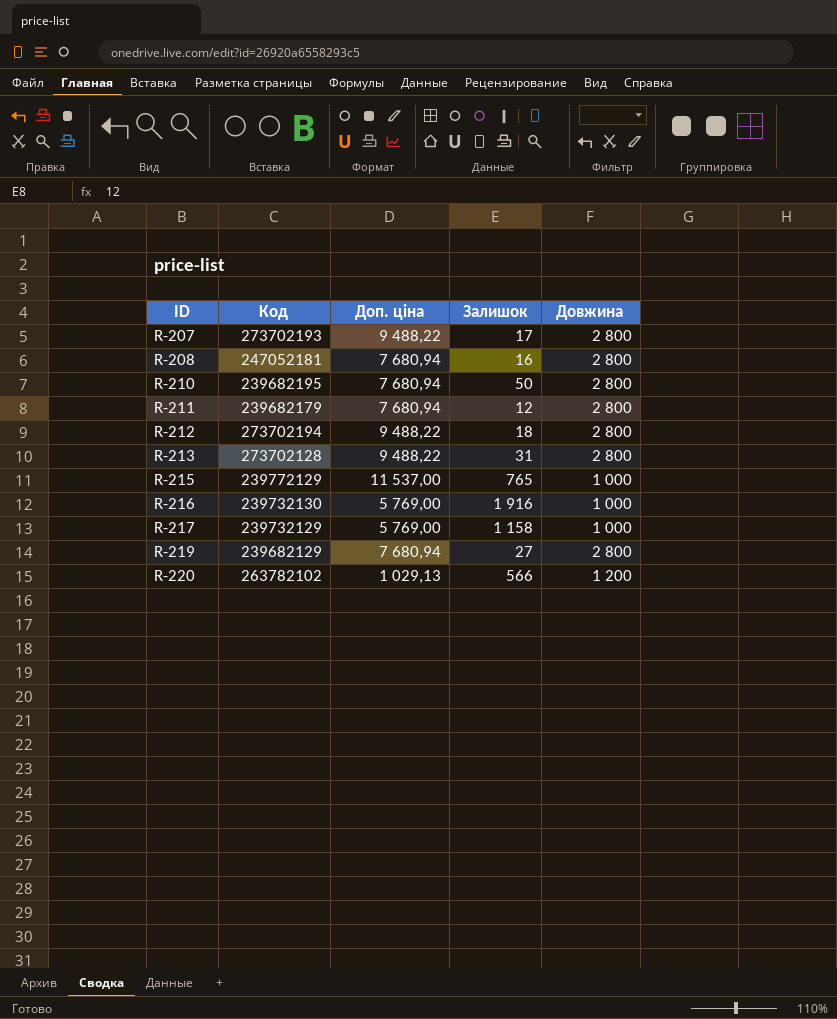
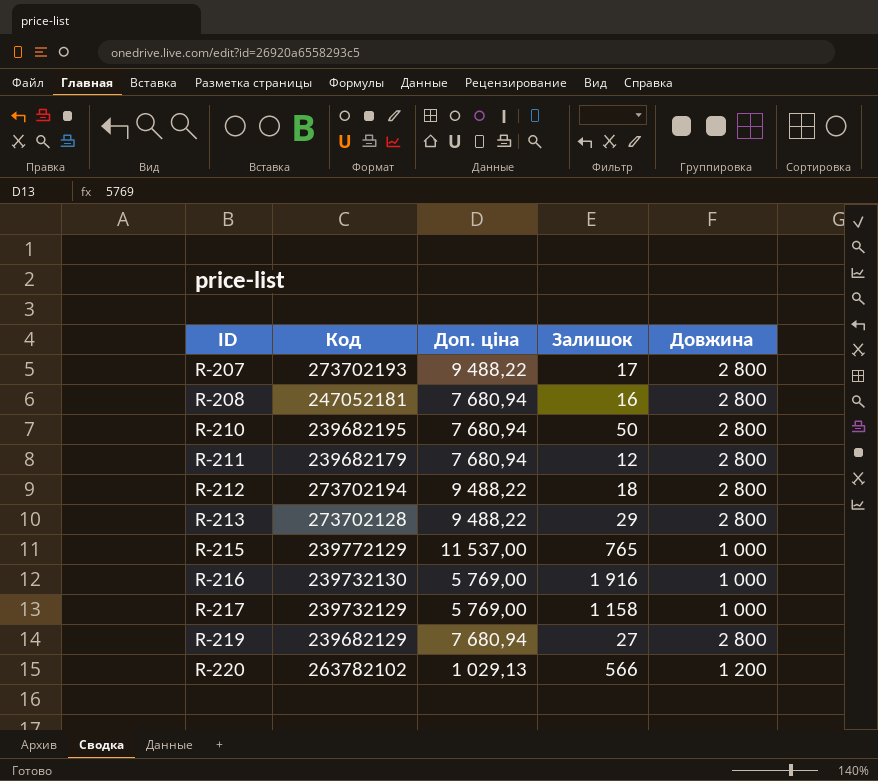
R-213 | Залишок: 31 -> 29

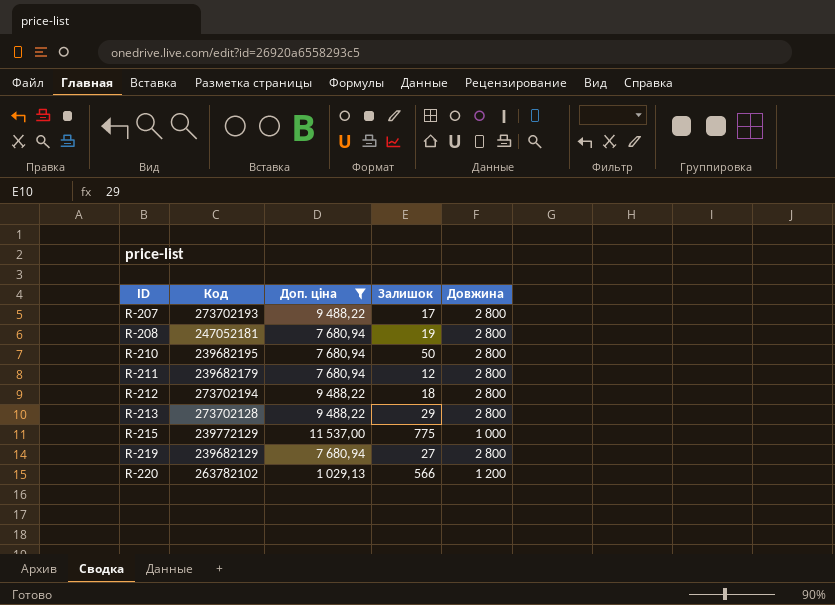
filter: none -> Доп. ціна != 5 769,00
R-208 | Залишок: 16 -> 19
R-215 | Залишок: 765 -> 775

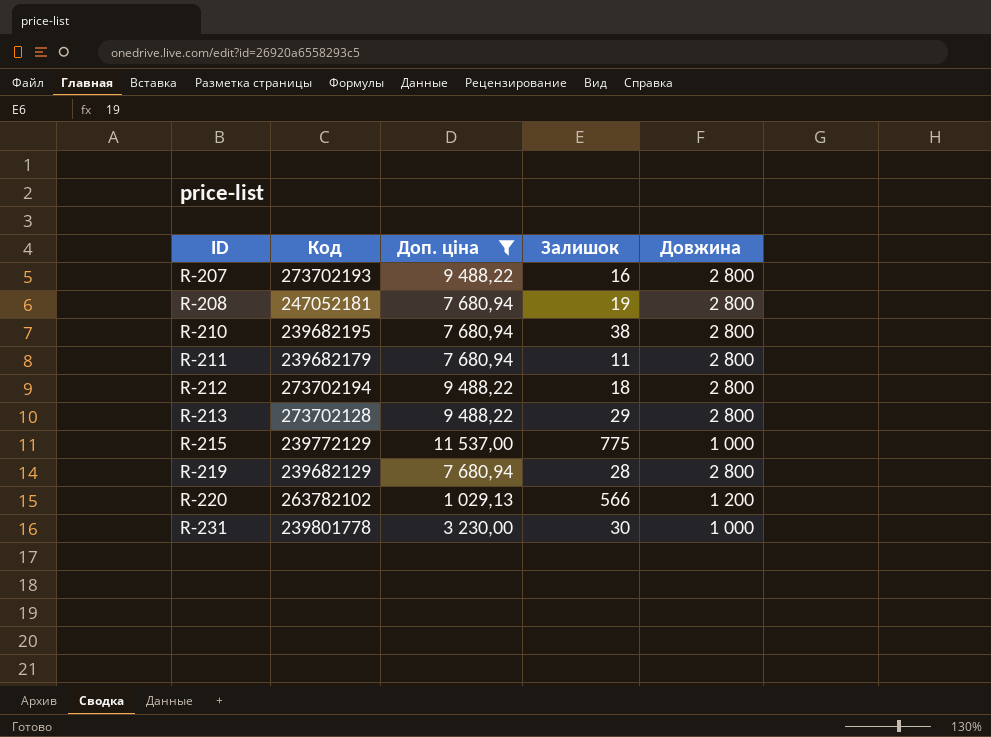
R-207 | Залишок: 17 -> 16
R-210 | Залишок: 50 -> 38
R-211 | Залишок: 12 -> 11
R-219 | Залишок: 27 -> 28
row R-231: none -> 239801778 | 3 230,00 | 30 | 1 000

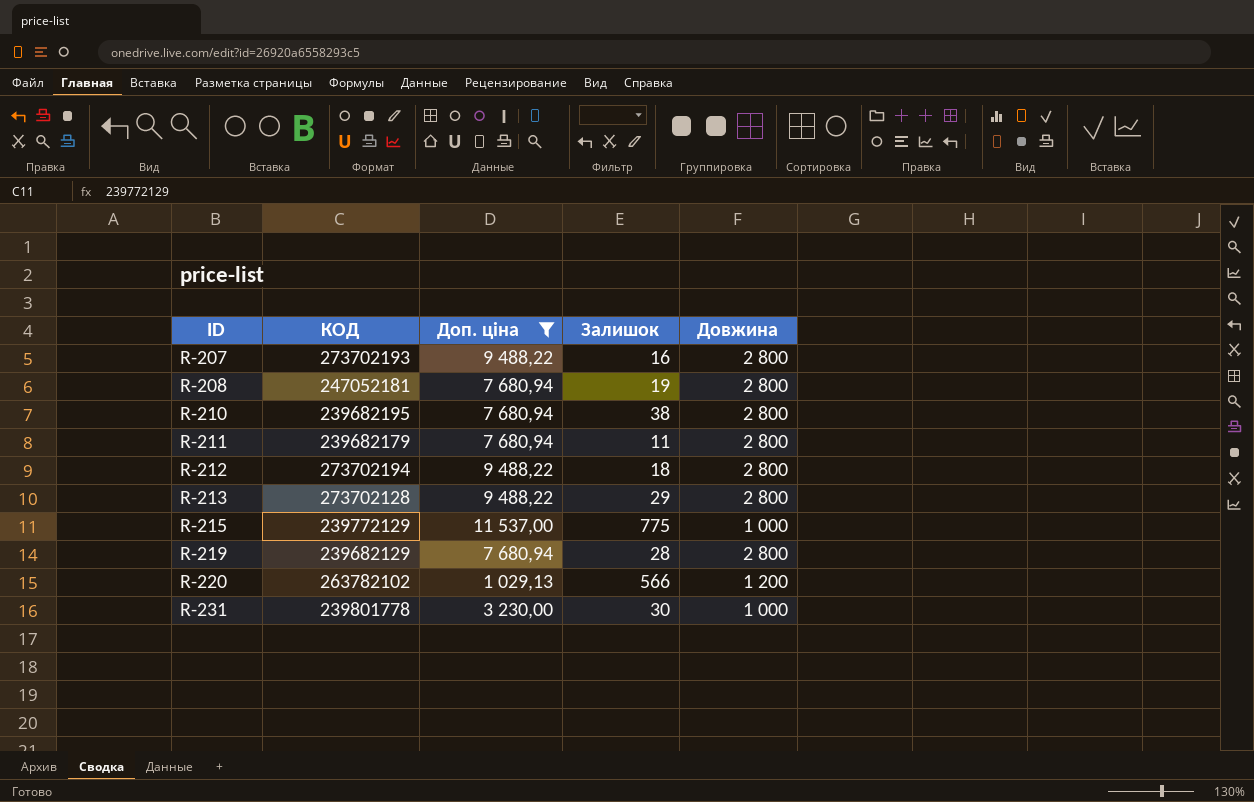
column name: Код -> КОД

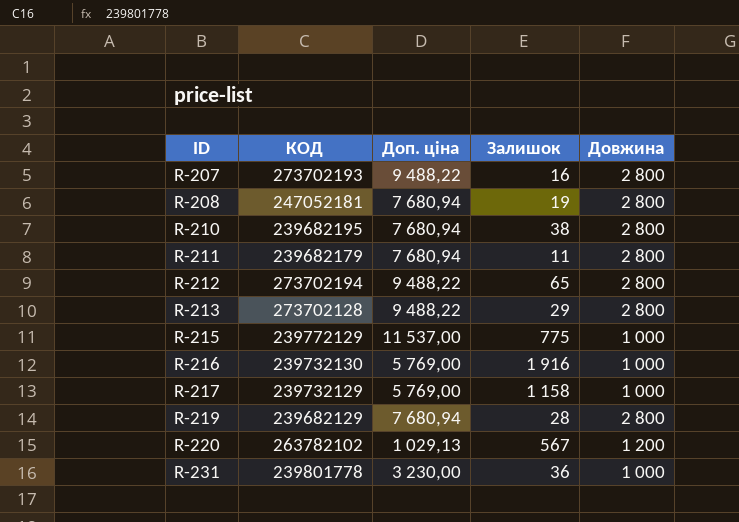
filter: Доп. ціна != 5 769,00 -> none
R-212 | Залишок: 18 -> 65
R-220 | Залишок: 566 -> 567
R-231 | Залишок: 30 -> 36

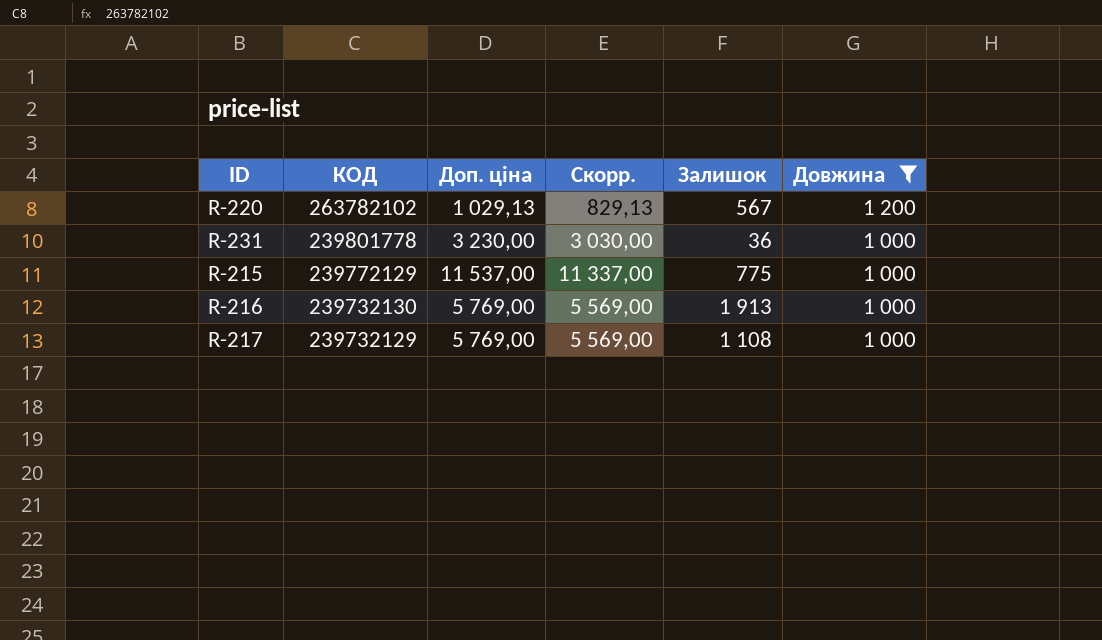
filter: none -> Довжина != 2 800
row order: ID ascending -> КОД descending
column Скорр. | formula: none -> [Доп. ціна] - 200
R-216 | Залишок: 1 916 -> 1 913
R-217 | Залишок: 1 158 -> 1 108

